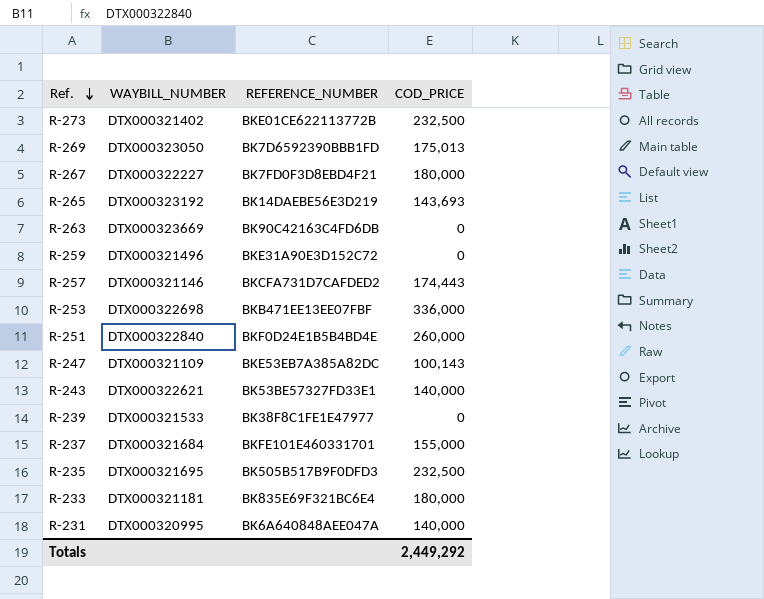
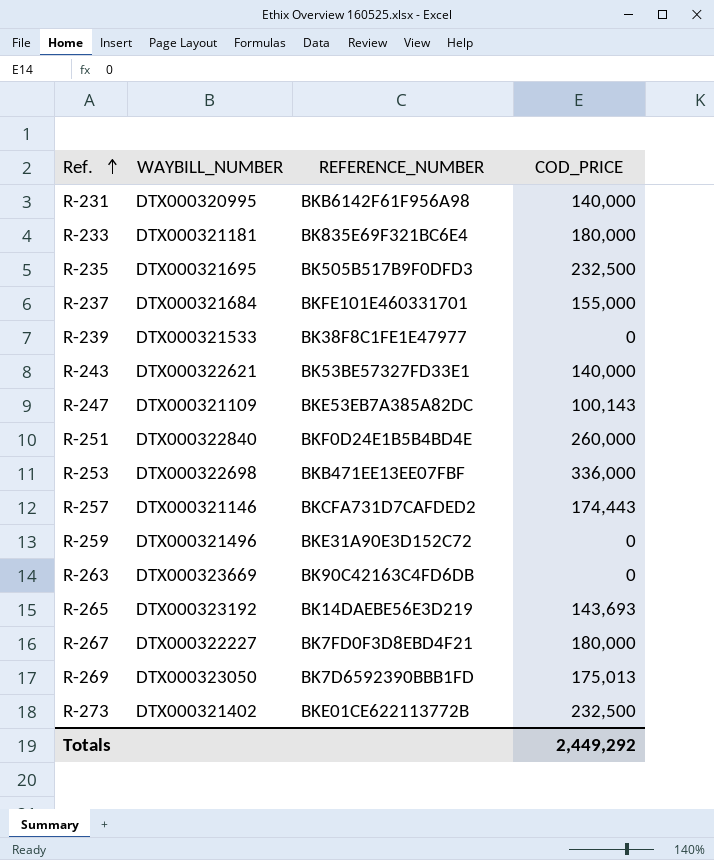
row order: Ref. descending -> Ref. ascending
R-231 | REFERENCE_NUMBER: BK6A640848AEE047A -> BKB6142F61F956A98

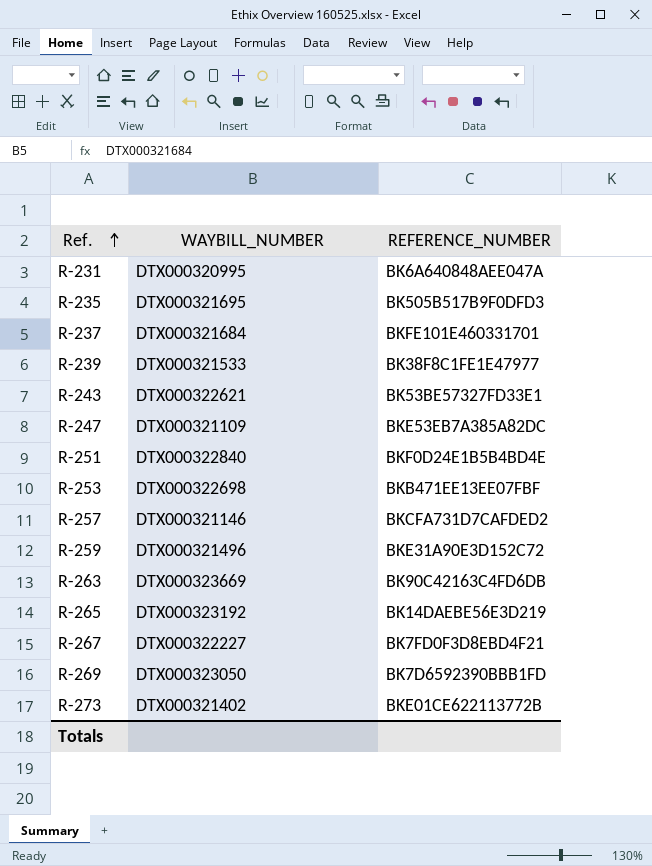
column COD_PRICE | position: 4 -> none
row R-233: DTX000321181 | BK835E69F321BC6E4 | 180,000 -> none
R-231 | REFERENCE_NUMBER: BKB6142F61F956A98 -> BK6A640848AEE047A

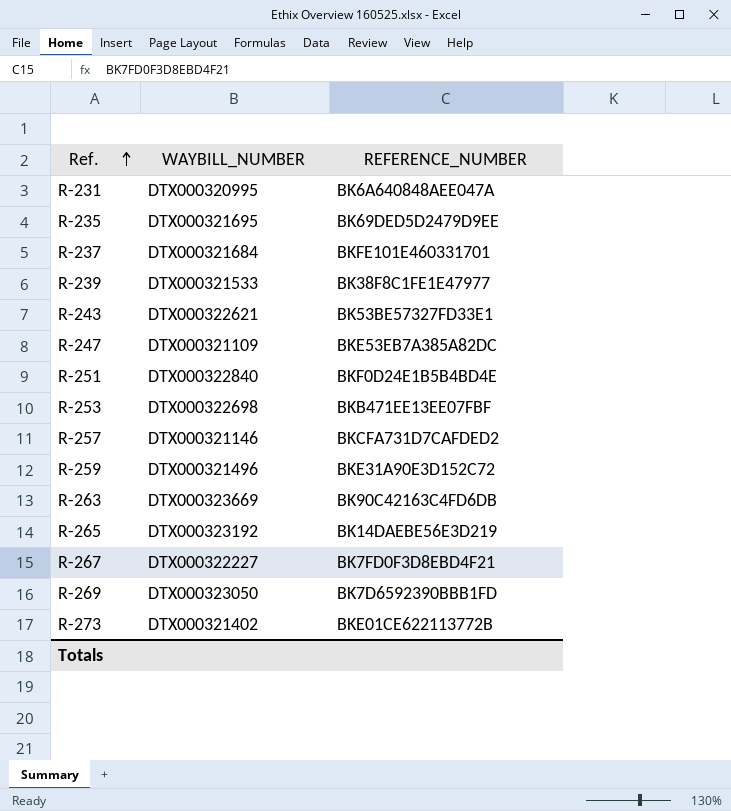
R-235 | REFERENCE_NUMBER: BK505B517B9F0DFD3 -> BK69DED5D2479D9EE

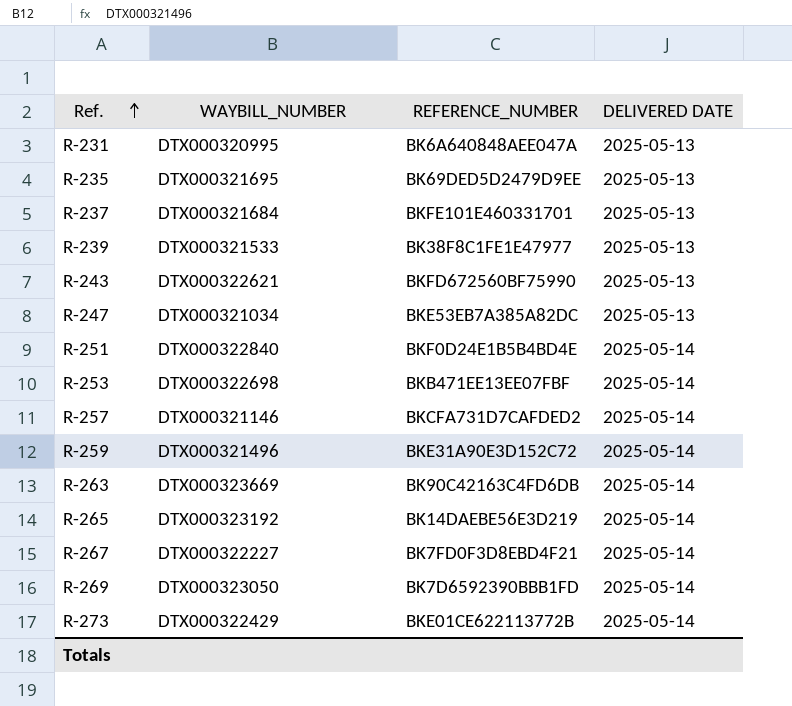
column DELIVERED DATE | position: none -> 4
R-243 | REFERENCE_NUMBER: BK53BE57327FD33E1 -> BKFD672560BF75990
R-247 | WAYBILL_NUMBER: DTX000321109 -> DTX000321034
R-273 | WAYBILL_NUMBER: DTX000321402 -> DTX000322429

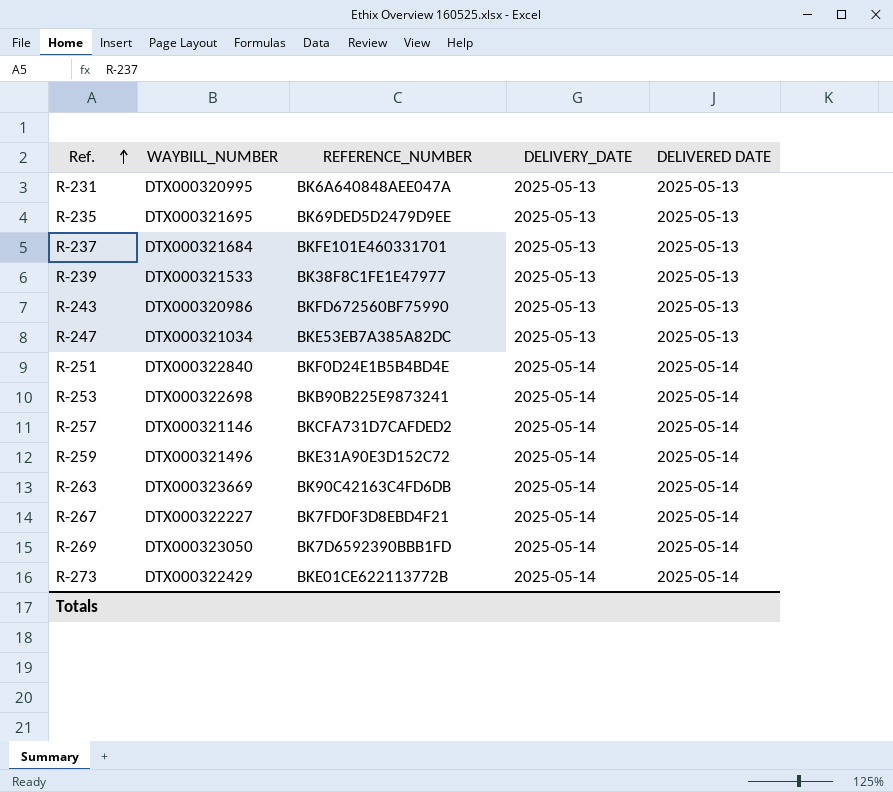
column DELIVERY_DATE | position: none -> 4
row R-265: DTX000323192 | BK14DAEBE56E3D219 | 2025-05-14 -> none
R-243 | WAYBILL_NUMBER: DTX000322621 -> DTX000320986
R-253 | REFERENCE_NUMBER: BKB471EE13EE07FBF -> BKB90B225E9873241

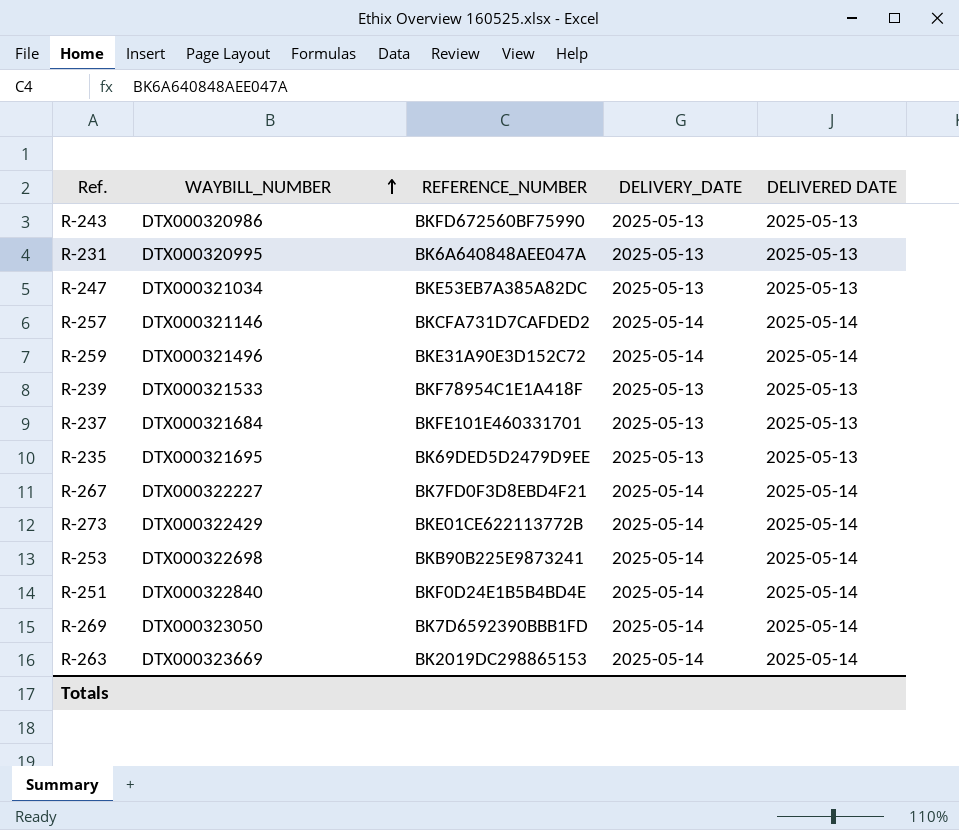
row order: Ref. ascending -> WAYBILL_NUMBER ascending
R-239 | REFERENCE_NUMBER: BK38F8C1FE1E47977 -> BKF78954C1E1A418F
R-263 | REFERENCE_NUMBER: BK90C42163C4FD6DB -> BK2019DC298865153

